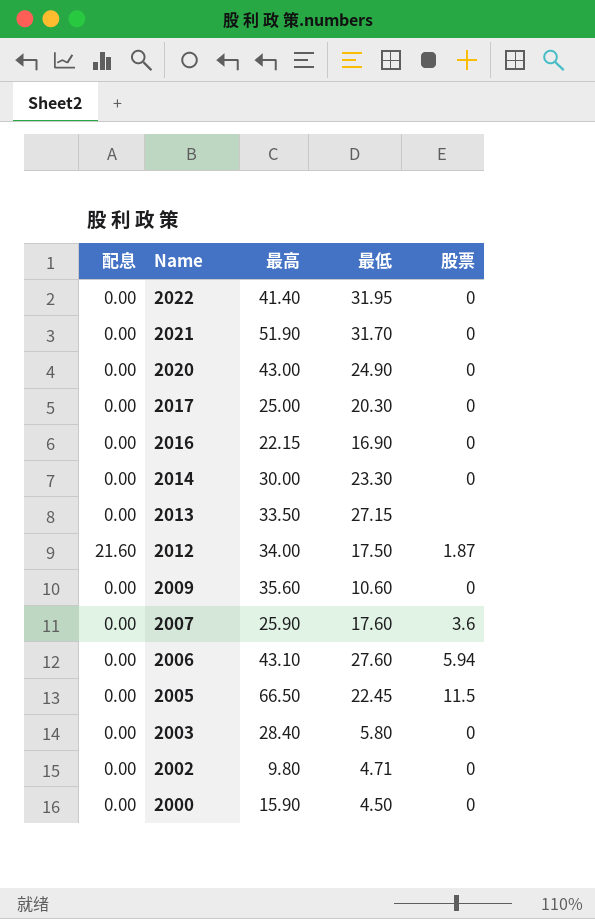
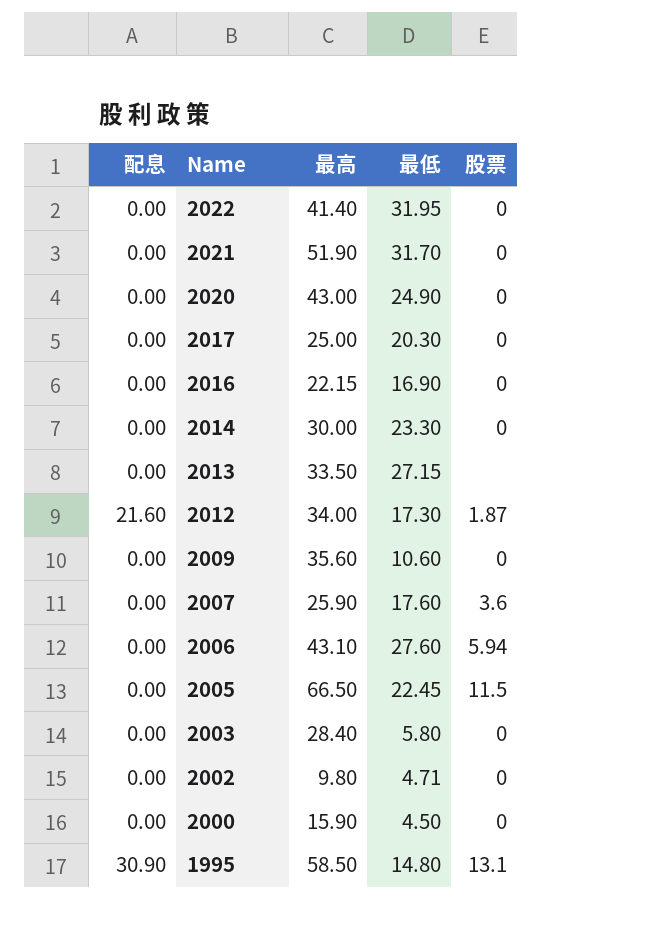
2012 | 最低: 17.50 -> 17.30
row 1995: none -> 30.90 | 58.50 | 14.80 | 13.1

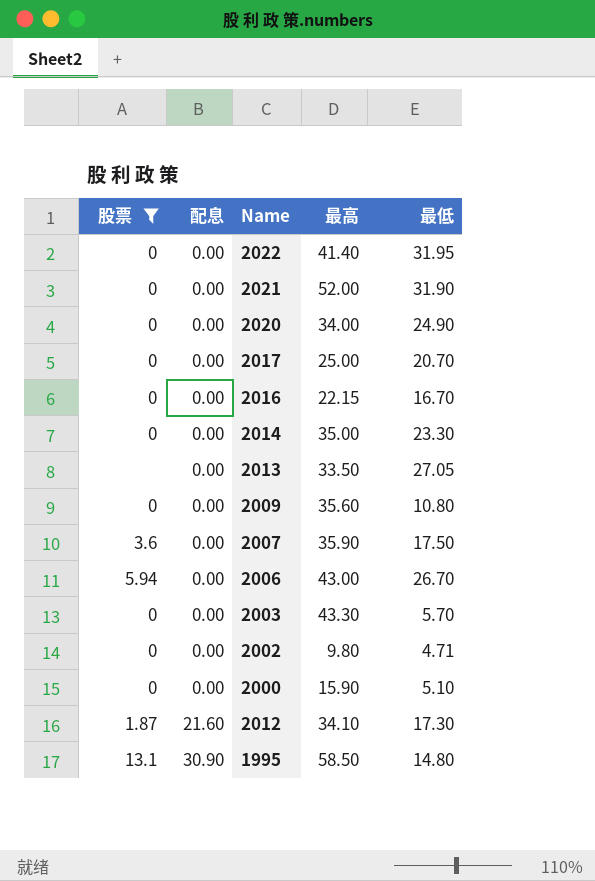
filter: none -> 股票 != 11.5
row order: Name descending -> 配息 ascending
column 股票 | position: 5 -> 1
2021 | 最高: 51.90 -> 52.00
2021 | 最低: 31.70 -> 31.90
2020 | 最高: 43.00 -> 34.00
2017 | 最低: 20.30 -> 20.70
2016 | 最低: 16.90 -> 16.70
2014 | 最高: 30.00 -> 35.00
2013 | 最低: 27.15 -> 27.05
2009 | 最低: 10.60 -> 10.80
2007 | 最高: 25.90 -> 35.90
2007 | 最低: 17.60 -> 17.50
2006 | 最高: 43.10 -> 43.00
2006 | 最低: 27.60 -> 26.70
2003 | 最高: 28.40 -> 43.30
2003 | 最低: 5.80 -> 5.70
2000 | 最低: 4.50 -> 5.10
2012 | 最高: 34.00 -> 34.10

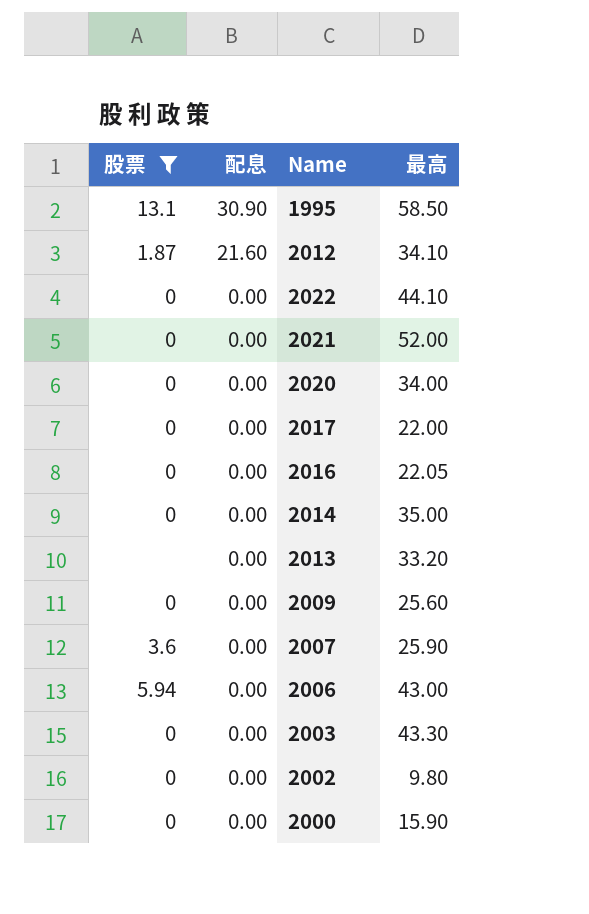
row order: 配息 ascending -> 配息 descending
column 最低 | position: 5 -> none
2022 | 最高: 41.40 -> 44.10
2017 | 最高: 25.00 -> 22.00
2016 | 最高: 22.15 -> 22.05
2013 | 最高: 33.50 -> 33.20
2009 | 最高: 35.60 -> 25.60
2007 | 最高: 35.90 -> 25.90

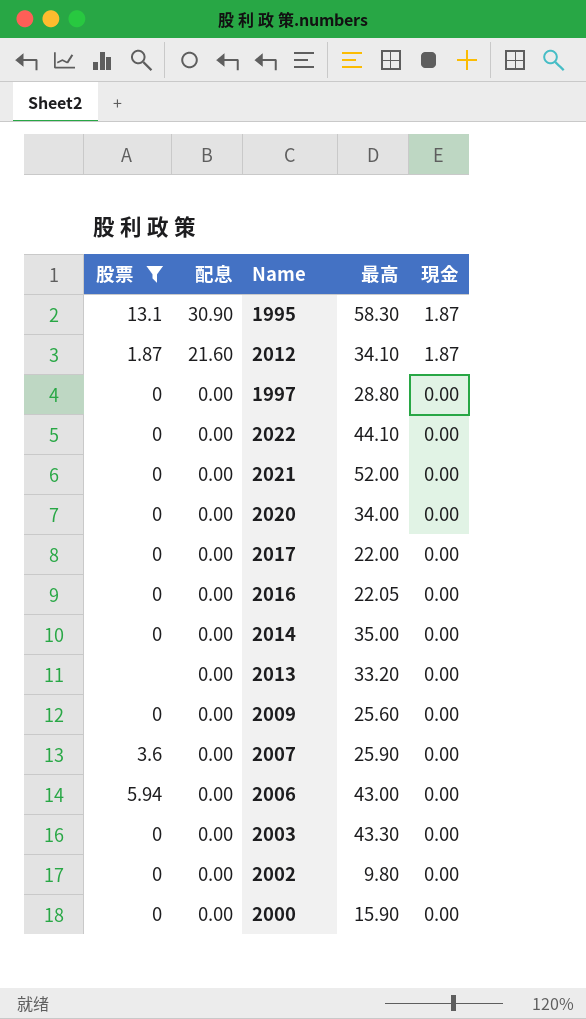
column 現金 | position: none -> 5
1995 | 最高: 58.50 -> 58.30
row 1997: none -> 0 | 0.00 | 28.80 | 0.00

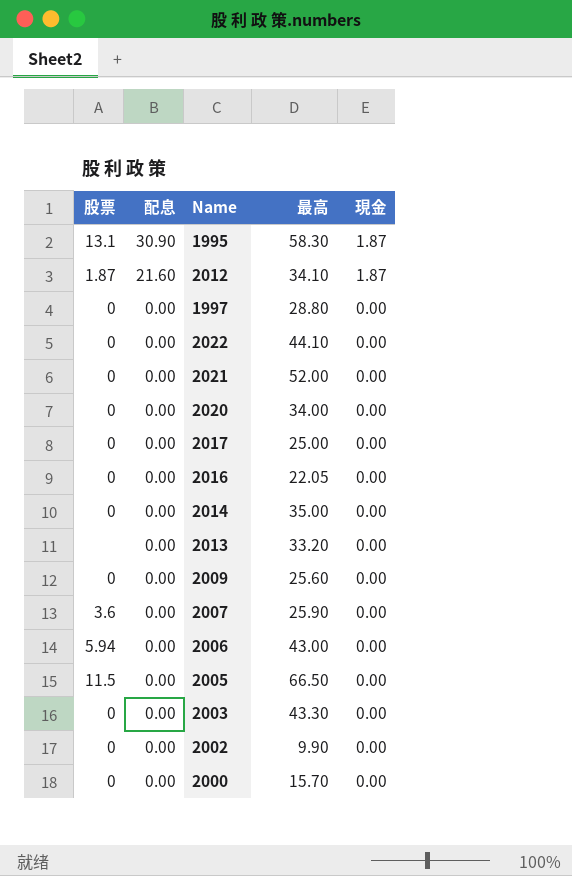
filter: 股票 != 11.5 -> none
2017 | 最高: 22.00 -> 25.00
2002 | 最高: 9.80 -> 9.90
2000 | 最高: 15.90 -> 15.70

